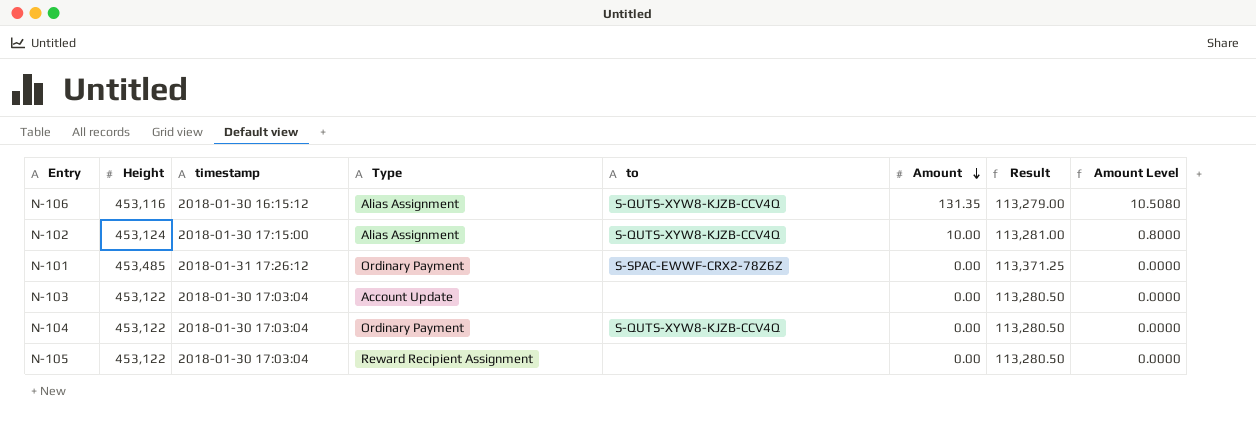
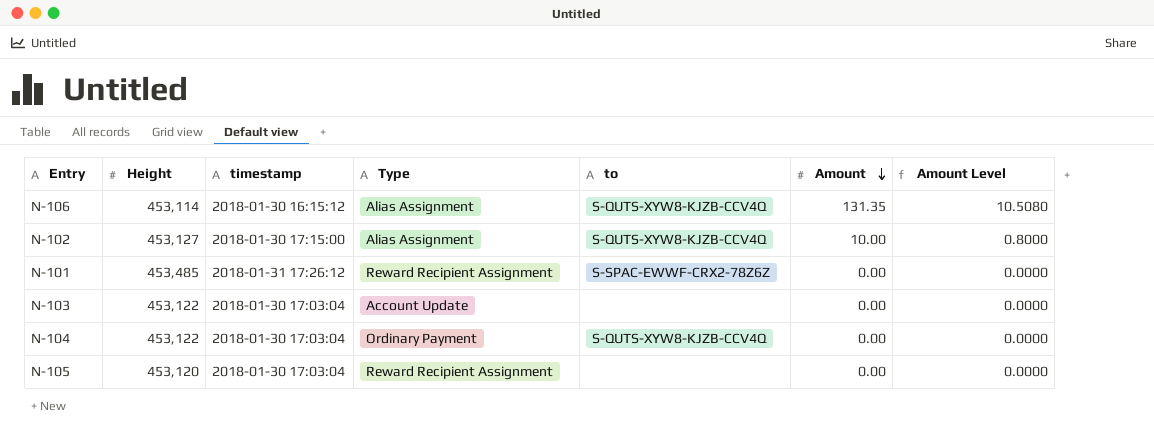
column Result | formula: [Height] * 0.25 -> none
N-106 | Height: 453,116 -> 453,114
N-102 | Height: 453,124 -> 453,127
N-101 | Type: Ordinary Payment -> Reward Recipient Assignment
N-105 | Height: 453,122 -> 453,120

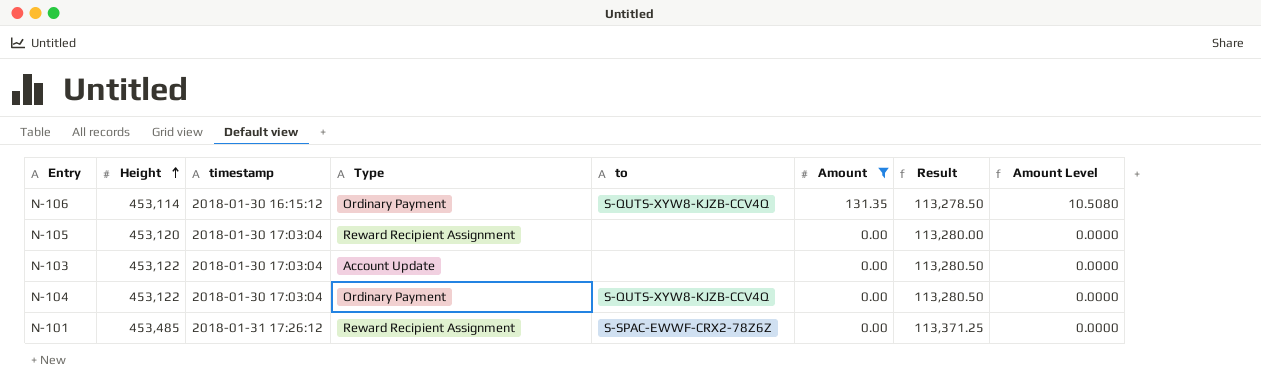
filter: none -> Amount != 10.00
row order: Amount descending -> Height ascending
column Result | formula: none -> [Height] * 0.25
N-106 | Type: Alias Assignment -> Ordinary Payment

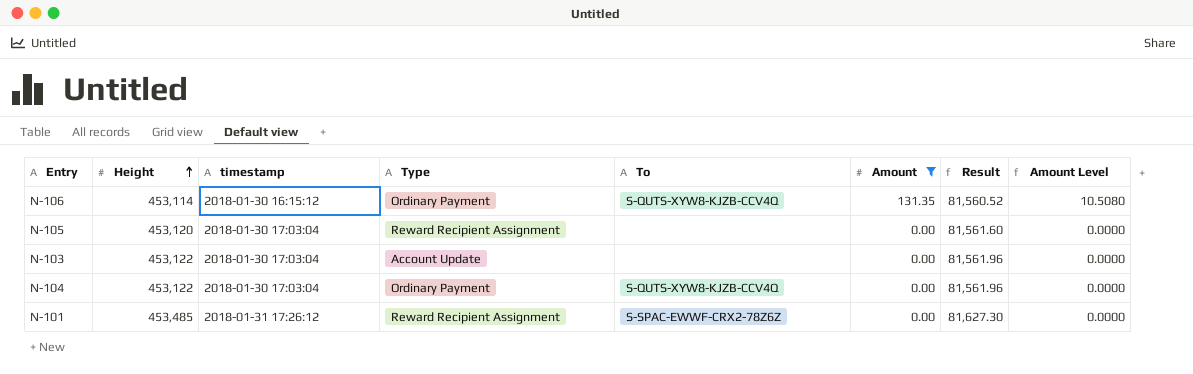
column name: to -> To
column Result | formula: [Height] * 0.25 -> [Height] * 0.18

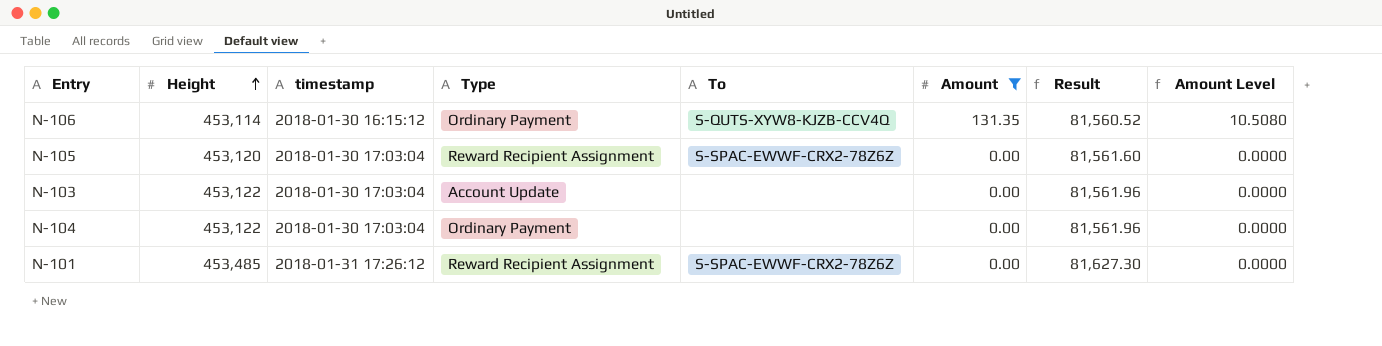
N-105 | To: none -> S-SPAC-EWWF-CRX2-78Z6Z
N-104 | To: S-QUTS-XYW8-KJZB-CCV4Q -> none

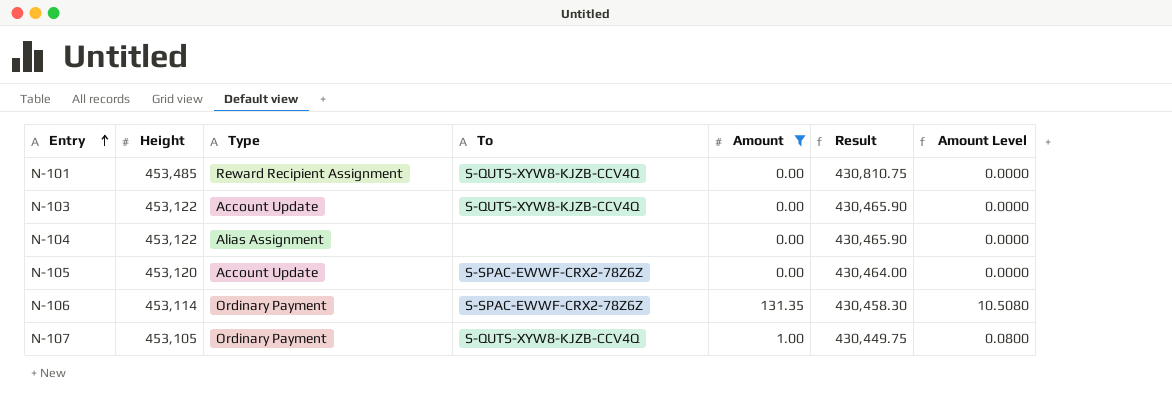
row order: Height ascending -> Entry ascending
column timestamp | position: 3 -> none
column Result | formula: [Height] * 0.18 -> [Height] * 0.95
N-101 | To: S-SPAC-EWWF-CRX2-78Z6Z -> S-QUTS-XYW8-KJZB-CCV4Q
N-103 | To: none -> S-QUTS-XYW8-KJZB-CCV4Q
N-104 | Type: Ordinary Payment -> Alias Assignment
N-105 | Type: Reward Recipient Assignment -> Account Update
N-106 | To: S-QUTS-XYW8-KJZB-CCV4Q -> S-SPAC-EWWF-CRX2-78Z6Z
row N-107: none -> 453,105 | Ordinary Payment | S-QUTS-XYW8-KJZB-CCV4Q | 1.00 | 430,449.75 | 0.0800

